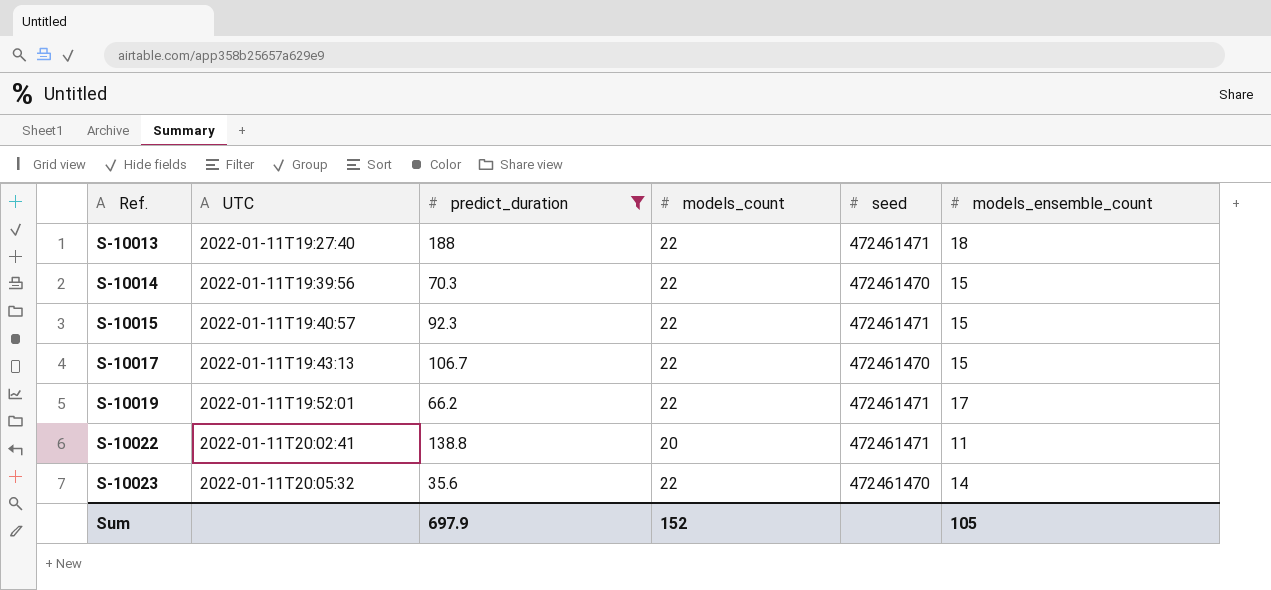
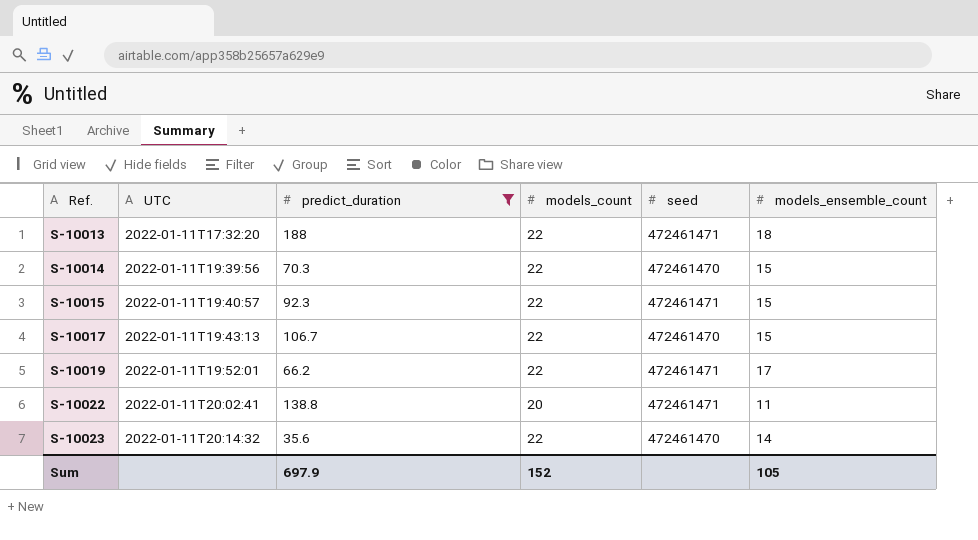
S-10013 | UTC: 2022-01-11T19:27:40 -> 2022-01-11T17:32:20
S-10023 | UTC: 2022-01-11T20:05:32 -> 2022-01-11T20:14:32

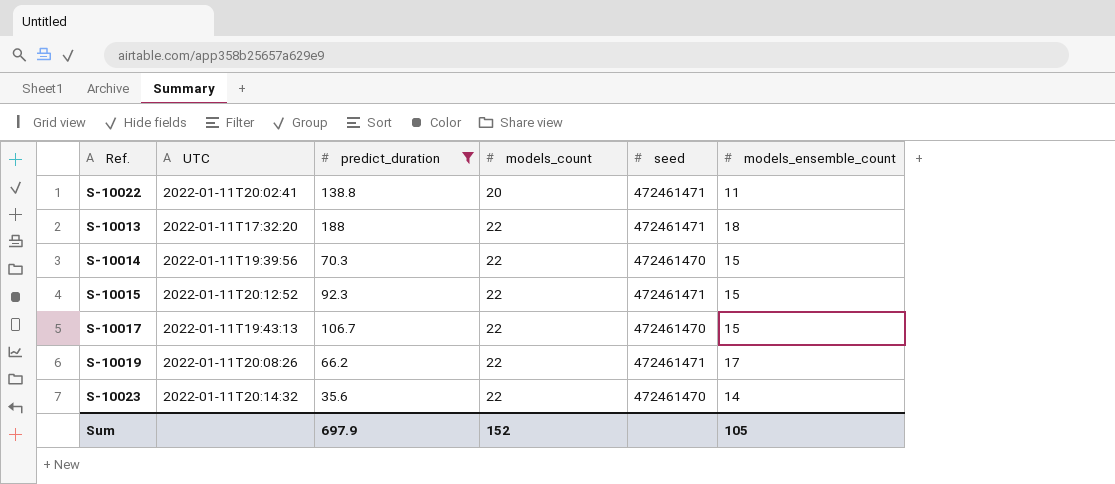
row order: Ref. ascending -> models_count ascending
S-10015 | UTC: 2022-01-11T19:40:57 -> 2022-01-11T20:12:52
S-10019 | UTC: 2022-01-11T19:52:01 -> 2022-01-11T20:08:26

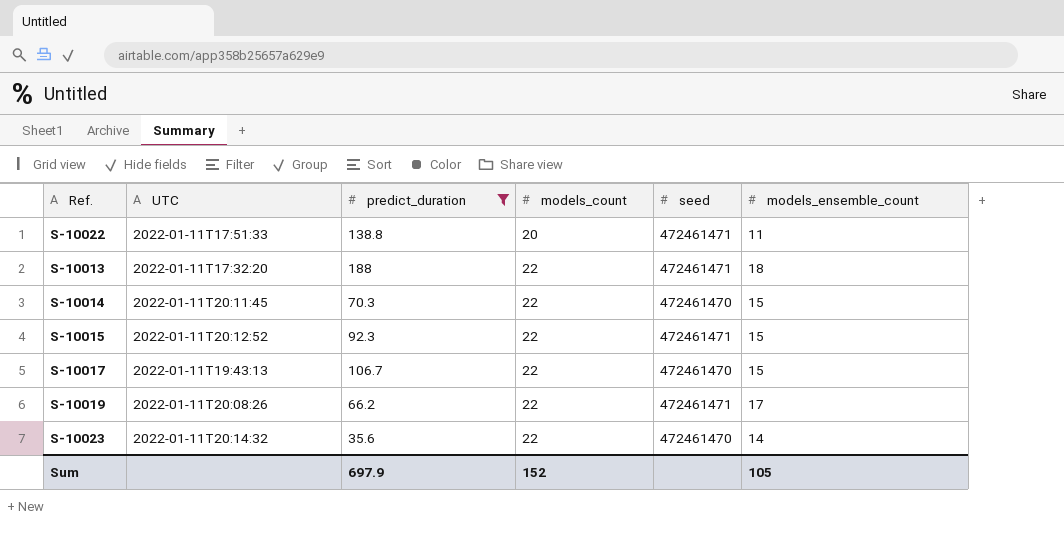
S-10022 | UTC: 2022-01-11T20:02:41 -> 2022-01-11T17:51:33
S-10014 | UTC: 2022-01-11T19:39:56 -> 2022-01-11T20:11:45

